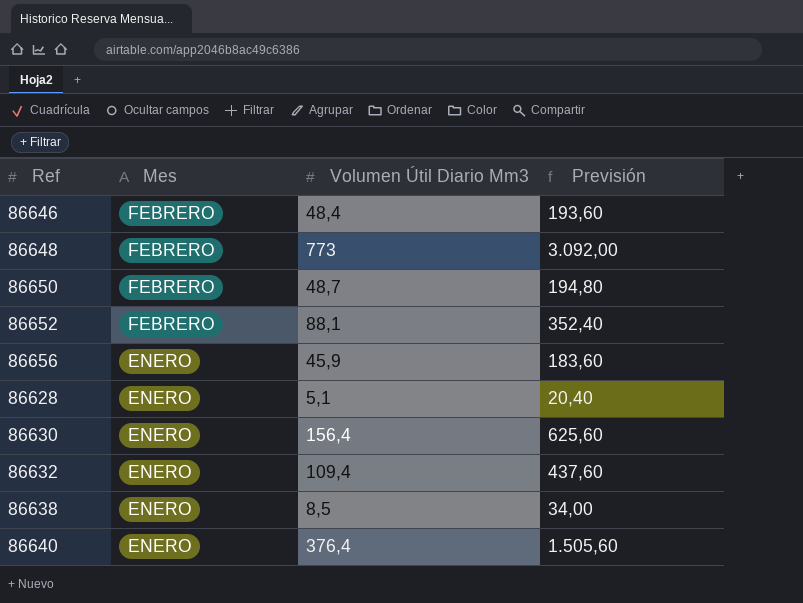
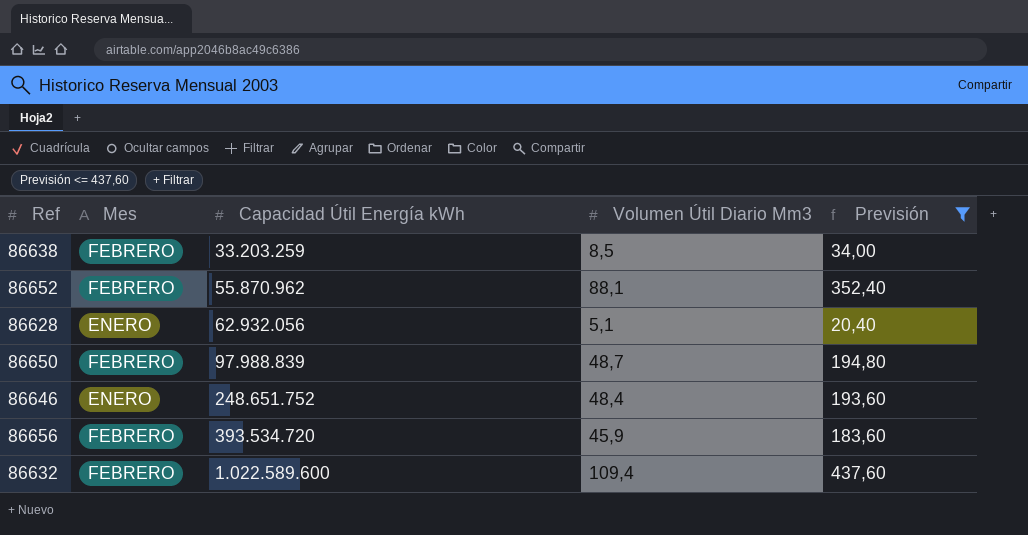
filter: none -> Previsión <= 437,60
row order: Mes descending -> Capacidad Útil Energía kWh ascending
column Capacidad Útil Energía kWh | position: none -> 3
86638 | Mes: ENERO -> FEBRERO
86646 | Mes: FEBRERO -> ENERO
86656 | Mes: ENERO -> FEBRERO
86632 | Mes: ENERO -> FEBRERO

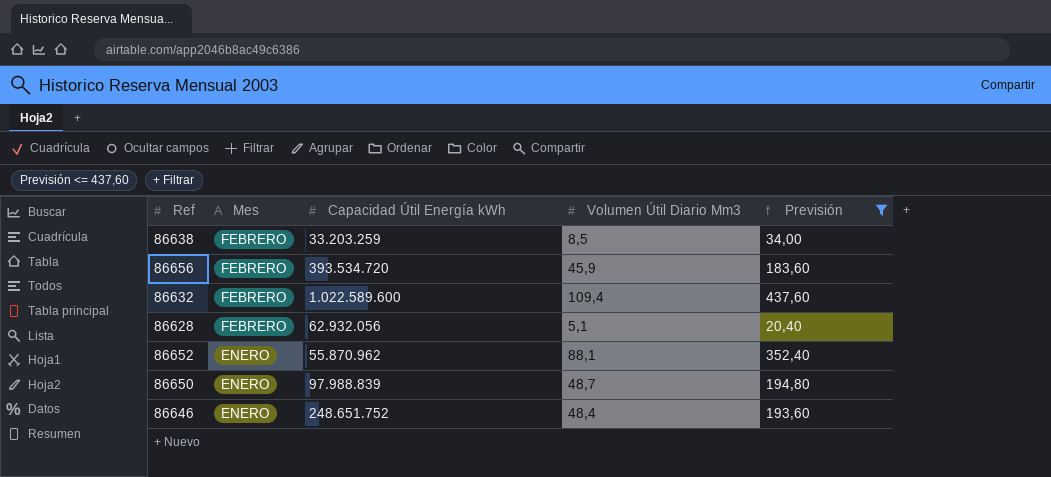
row order: Capacidad Útil Energía kWh ascending -> Mes descending
86628 | Mes: ENERO -> FEBRERO
86652 | Mes: FEBRERO -> ENERO
86650 | Mes: FEBRERO -> ENERO

